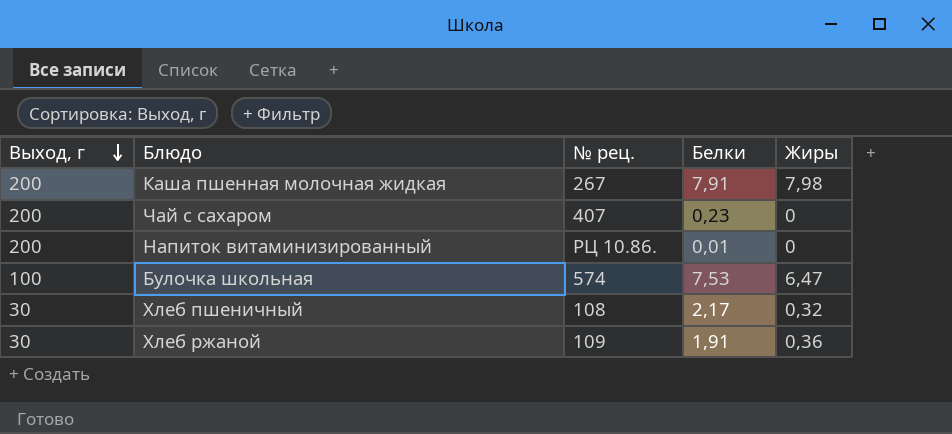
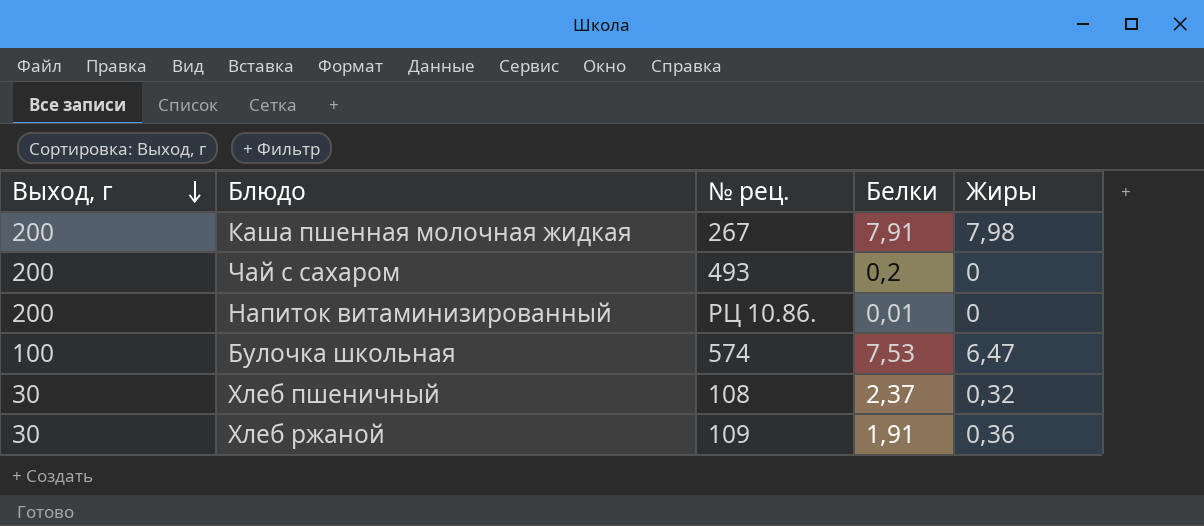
Чай с сахаром | № рец.: 407 -> 493
Чай с сахаром | Белки: 0,23 -> 0,2
Хлеб пшеничный | Белки: 2,17 -> 2,37

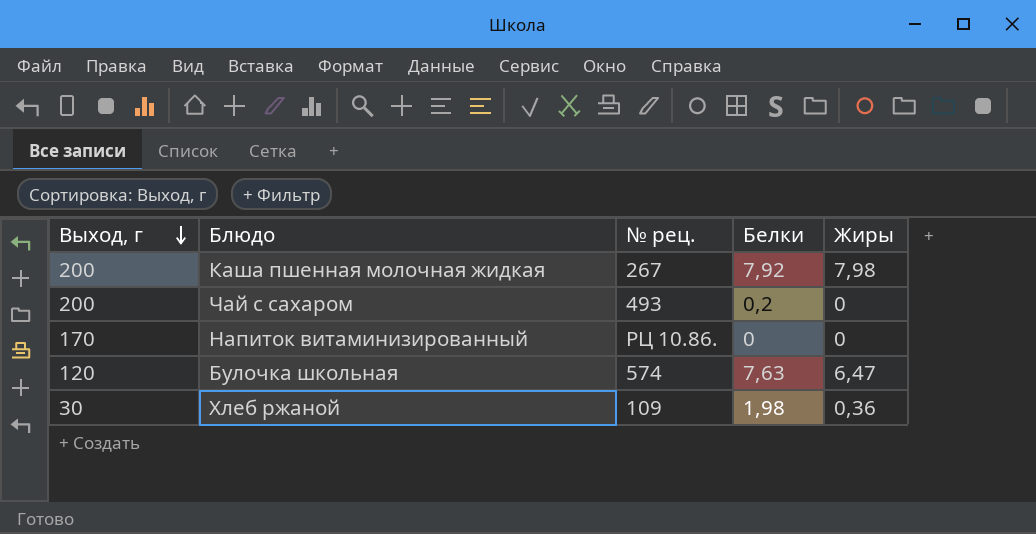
row Хлеб пшеничный: 30 | 108 | 2,37 | 0,32 -> none
Каша пшенная молочная жидкая | Белки: 7,91 -> 7,92
Напиток витаминизированный | Выход, г: 200 -> 170
Напиток витаминизированный | Белки: 0,01 -> 0
Булочка школьная | Выход, г: 100 -> 120
Булочка школьная | Белки: 7,53 -> 7,63
Хлеб ржаной | Белки: 1,91 -> 1,98

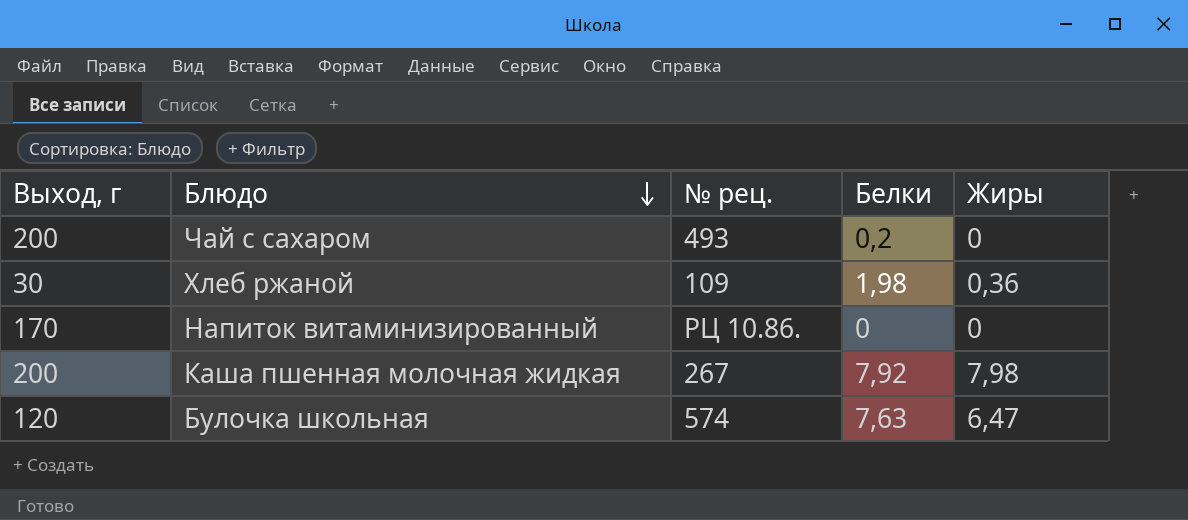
row order: Выход, г descending -> Блюдо descending

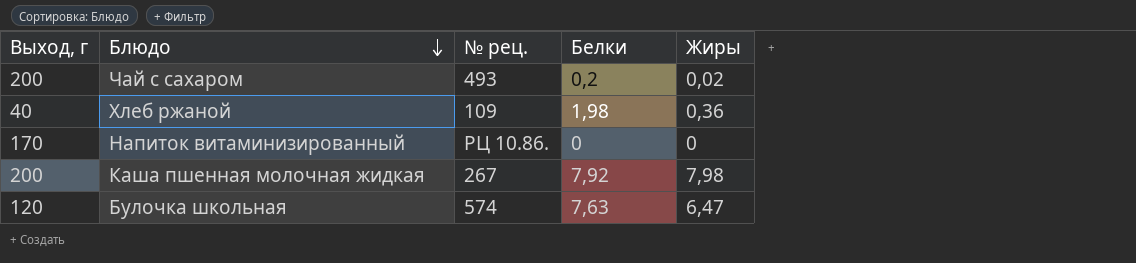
Чай с сахаром | Жиры: 0 -> 0,02
Хлеб ржаной | Выход, г: 30 -> 40

